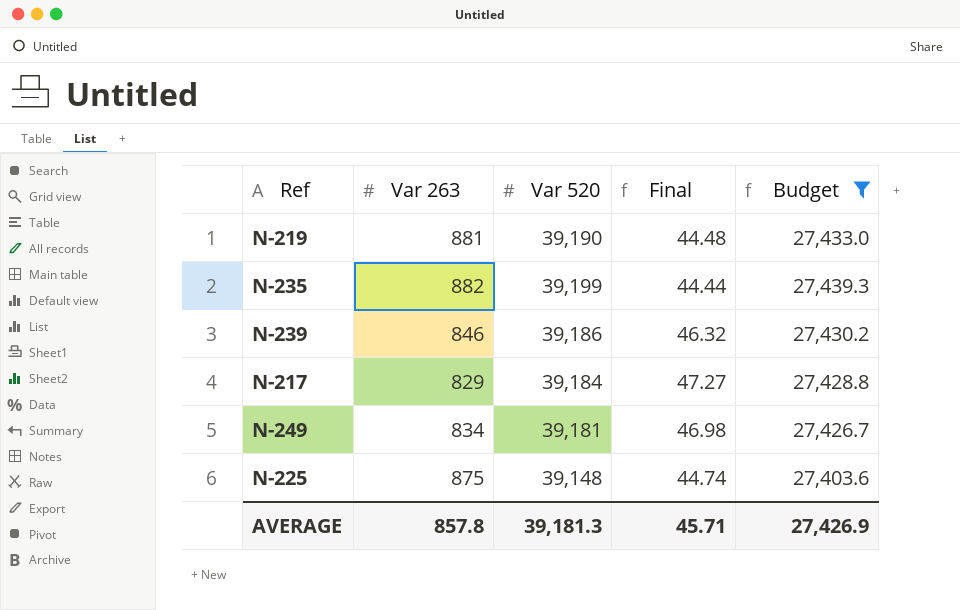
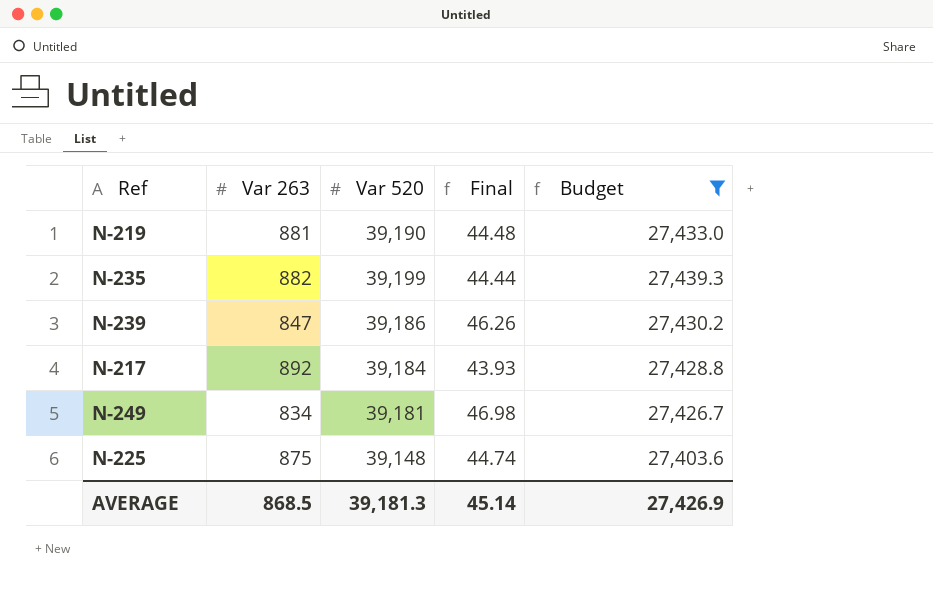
N-239 | Var 263: 846 -> 847
N-239 | Final: 46.32 -> 46.26
N-217 | Var 263: 829 -> 892
N-217 | Final: 47.27 -> 43.93
AVERAGE | Var 263: 857.8 -> 868.5
AVERAGE | Final: 45.71 -> 45.14

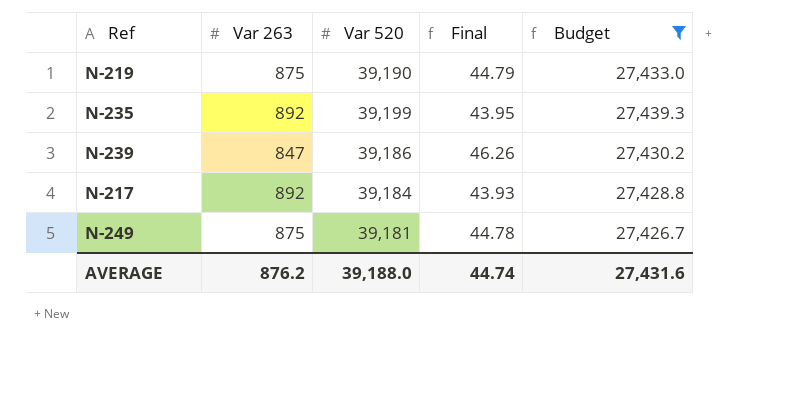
row N-225: 875 | 39,148 | 44.74 | 27,403.6 -> none
N-219 | Var 263: 881 -> 875
N-219 | Final: 44.48 -> 44.79
N-235 | Var 263: 882 -> 892
N-235 | Final: 44.44 -> 43.95
N-249 | Var 263: 834 -> 875
N-249 | Final: 46.98 -> 44.78
AVERAGE | Var 263: 868.5 -> 876.2
AVERAGE | Var 520: 39,181.3 -> 39,188.0
AVERAGE | Final: 45.14 -> 44.74
AVERAGE | Budget: 27,426.9 -> 27,431.6

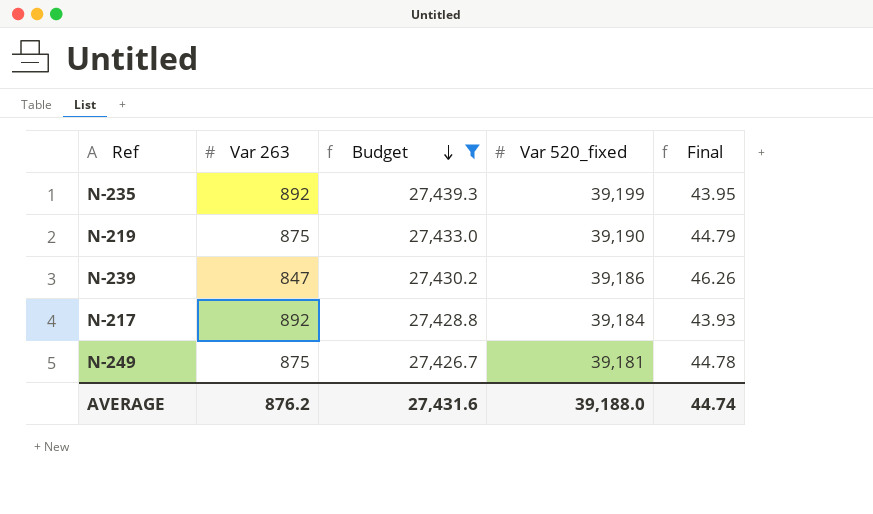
row order: none -> Budget descending
column Budget | position: 5 -> 3
column name: Var 520 -> Var 520_fixed

